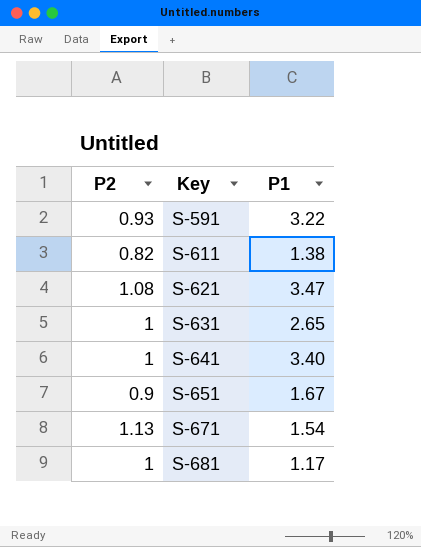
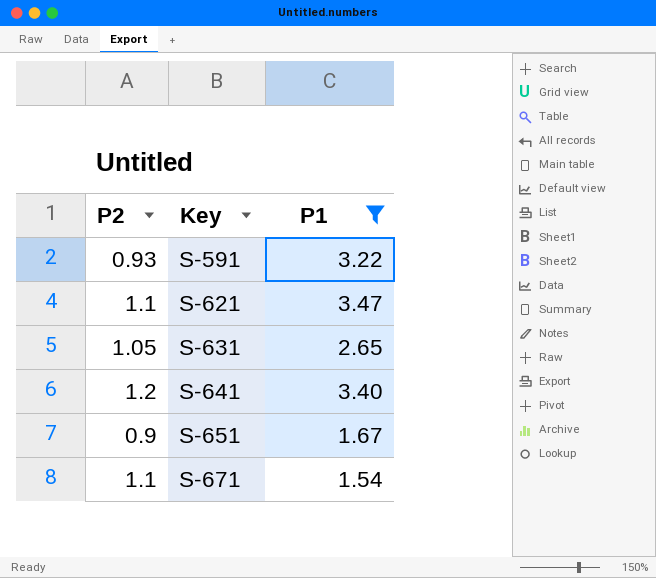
filter: none -> P1 >= 1.54
S-621 | P2: 1.08 -> 1.1
S-631 | P2: 1 -> 1.05
S-641 | P2: 1 -> 1.2
S-671 | P2: 1.13 -> 1.1

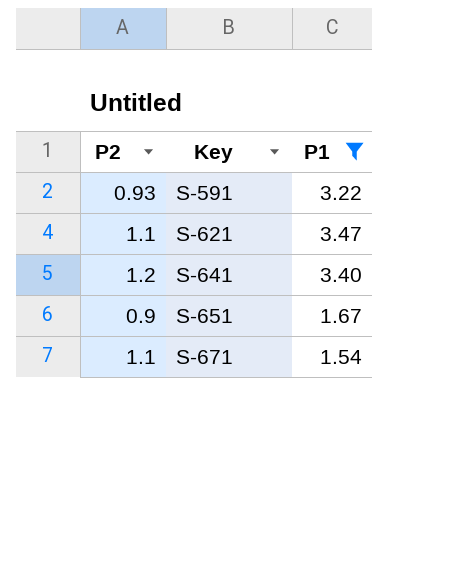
row S-631: 1.05 | 2.65 -> none

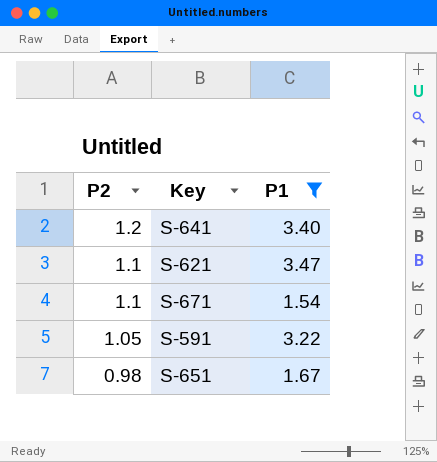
row order: Key ascending -> P2 descending
S-591 | P2: 0.93 -> 1.05
S-651 | P2: 0.9 -> 0.98

